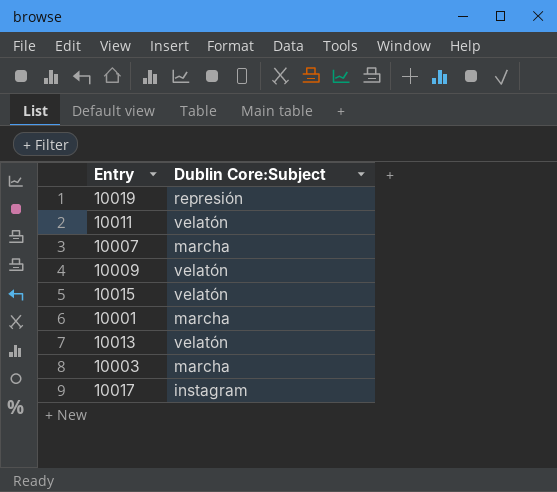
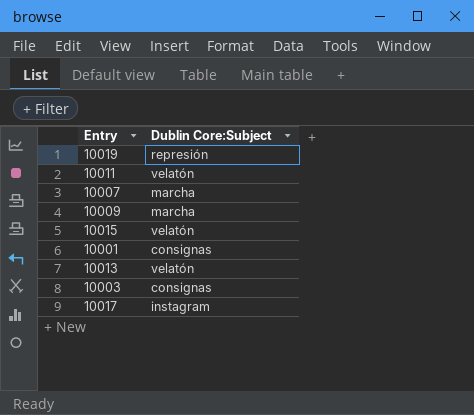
10009 | Dublin Core:Subject: velatón -> marcha
10001 | Dublin Core:Subject: marcha -> consignas
10003 | Dublin Core:Subject: marcha -> consignas

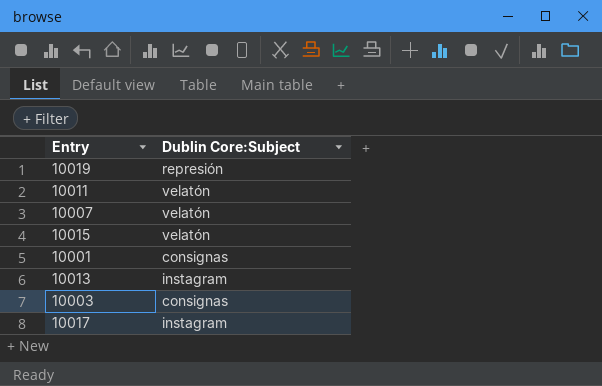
row 10009: marcha -> none
10007 | Dublin Core:Subject: marcha -> velatón
10013 | Dublin Core:Subject: velatón -> instagram

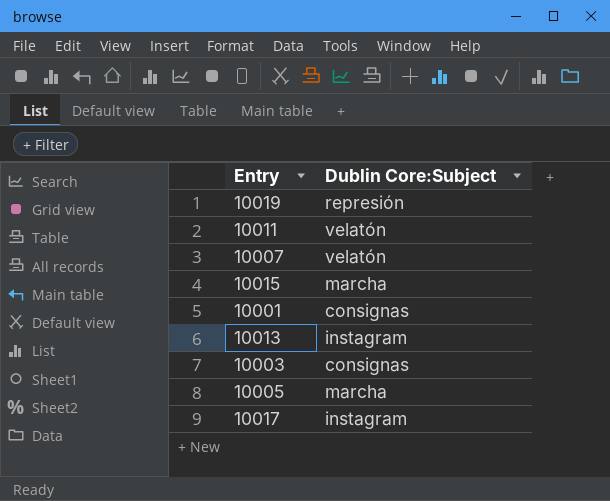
10015 | Dublin Core:Subject: velatón -> marcha
row 10005: none -> marcha

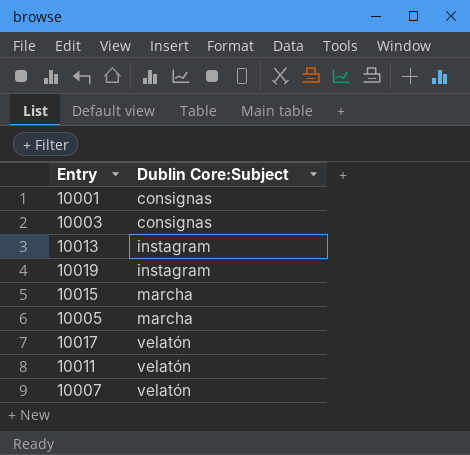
row order: none -> Dublin Core:Subject ascending
10019 | Dublin Core:Subject: represión -> instagram
10017 | Dublin Core:Subject: instagram -> velatón

